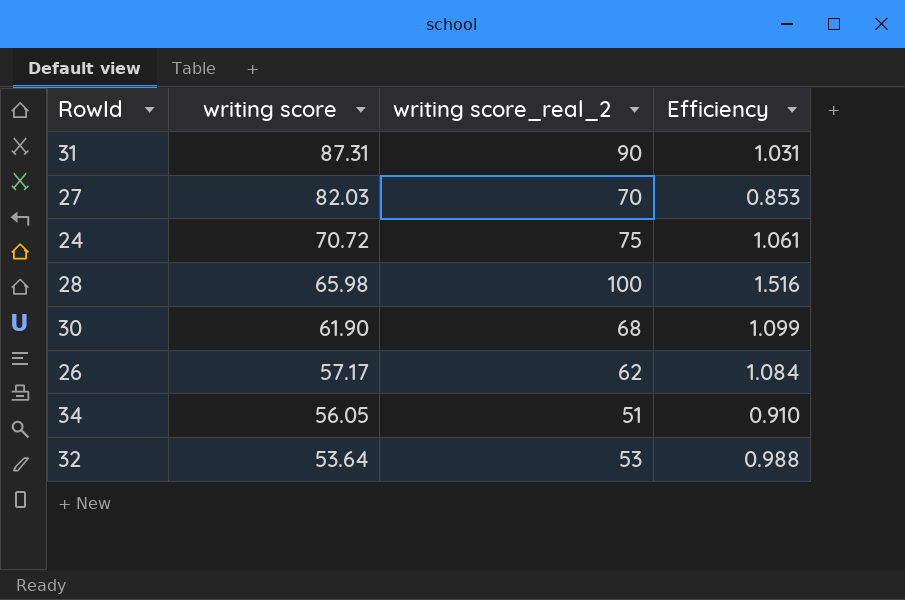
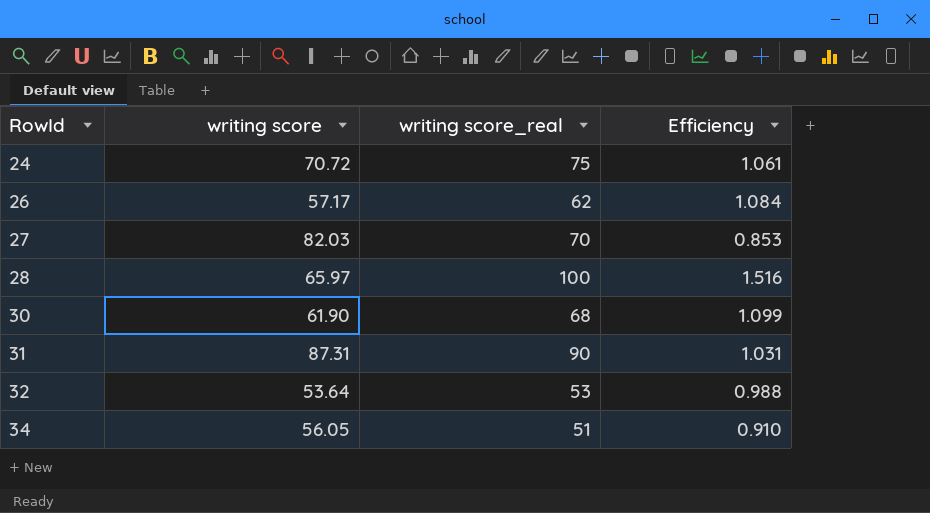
row order: writing score descending -> RowId ascending
column name: writing score_real_2 -> writing score_real
28 | writing score: 65.98 -> 65.97

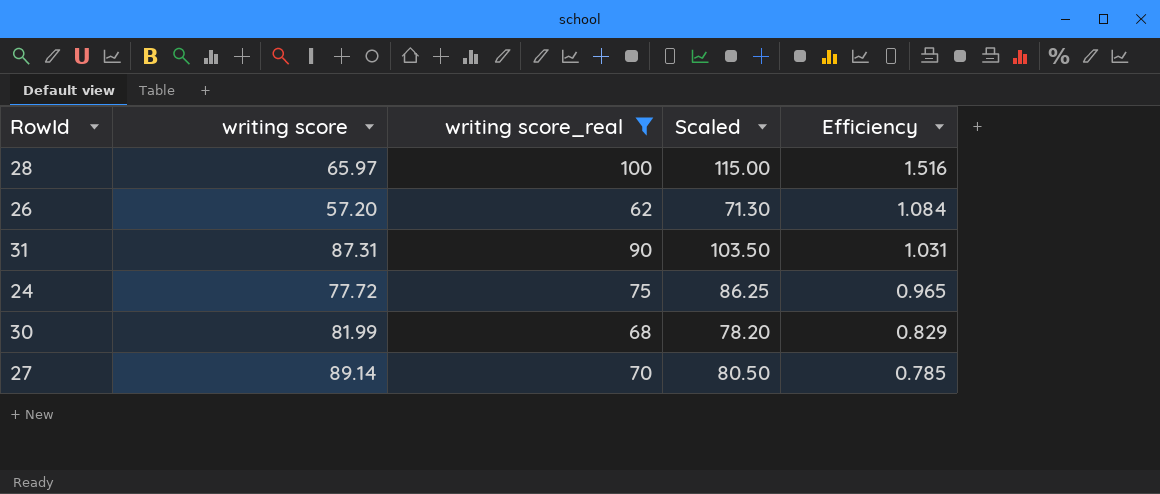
filter: none -> writing score_real >= 62
row order: RowId ascending -> Efficiency descending
column Scaled | formula: none -> [writing score_real] * 1.15
26 | writing score: 57.17 -> 57.20
24 | writing score: 70.72 -> 77.72
24 | Efficiency: 1.061 -> 0.965
30 | writing score: 61.90 -> 81.99
30 | Efficiency: 1.099 -> 0.829
27 | writing score: 82.03 -> 89.14
27 | Efficiency: 0.853 -> 0.785

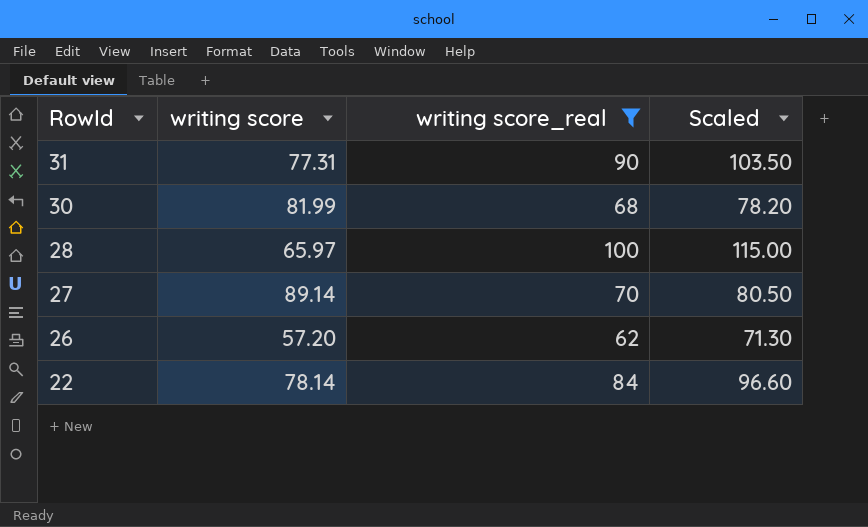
row order: Efficiency descending -> RowId descending
column Efficiency | formula: [writing score_real] / [writing score] -> none
row 24: 77.72 | 75 | 86.25 | 0.965 -> none
31 | writing score: 87.31 -> 77.31
row 22: none -> 78.14 | 84 | 96.60

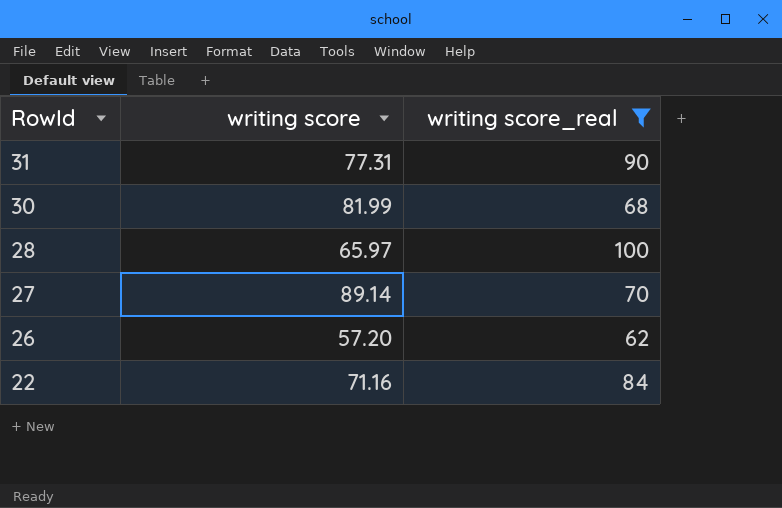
column Scaled | formula: [writing score_real] * 1.15 -> none
22 | writing score: 78.14 -> 71.16

